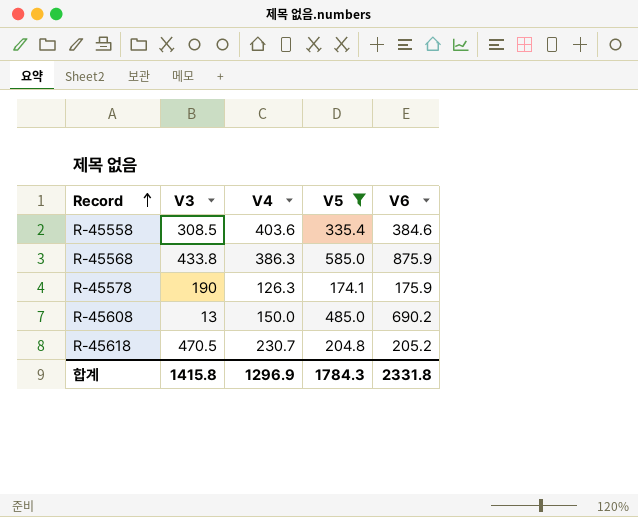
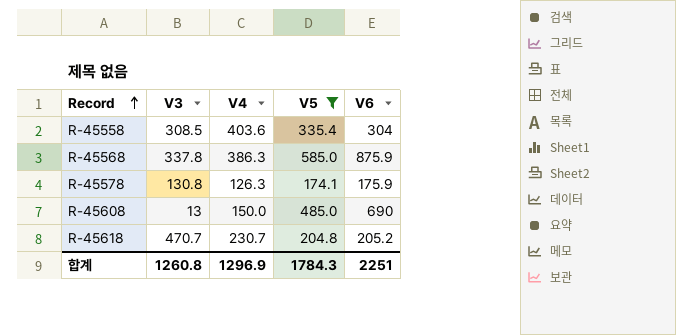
R-45558 | V6: 384.6 -> 304
R-45568 | V3: 433.8 -> 337.8
R-45578 | V3: 190 -> 130.8
R-45608 | V6: 690.2 -> 690
R-45618 | V3: 470.5 -> 470.7
합계 | V3: 1415.8 -> 1260.8
합계 | V6: 2331.8 -> 2251

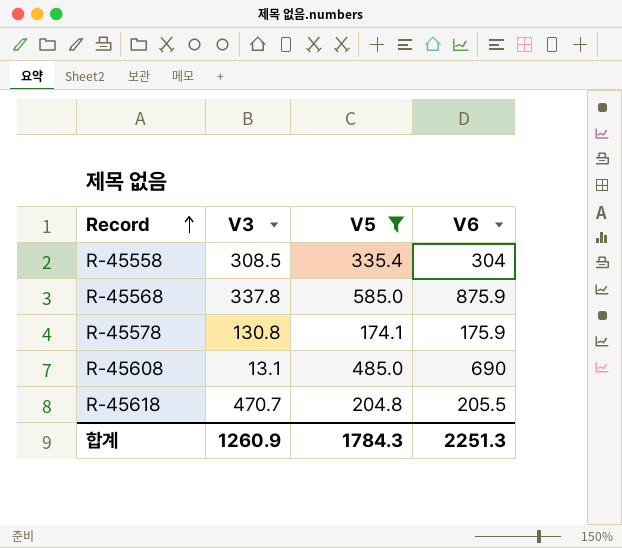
column V4 | position: 3 -> none
R-45608 | V3: 13 -> 13.1
R-45618 | V6: 205.2 -> 205.5
합계 | V3: 1260.8 -> 1260.9
합계 | V6: 2251 -> 2251.3

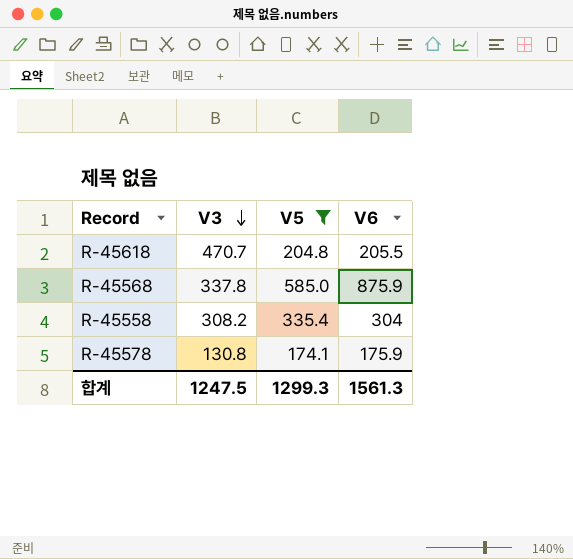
row order: Record ascending -> V3 descending
row R-45608: 13.1 | 485.0 | 690 -> none
R-45558 | V3: 308.5 -> 308.2
합계 | V3: 1260.9 -> 1247.5
합계 | V5: 1784.3 -> 1299.3
합계 | V6: 2251.3 -> 1561.3

